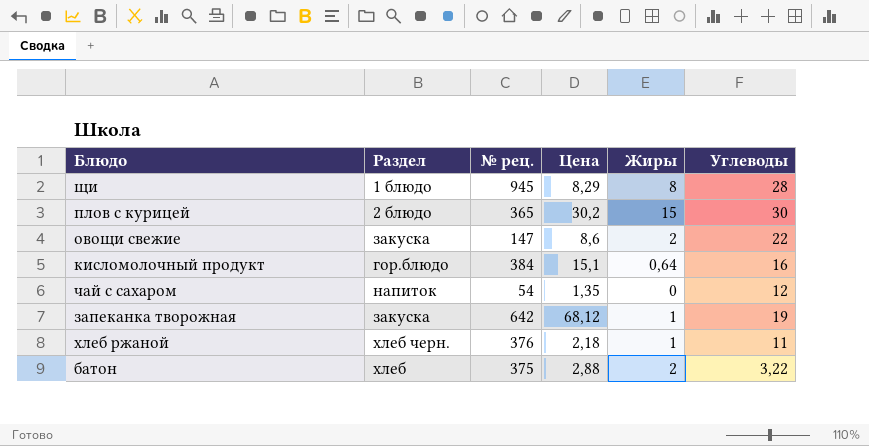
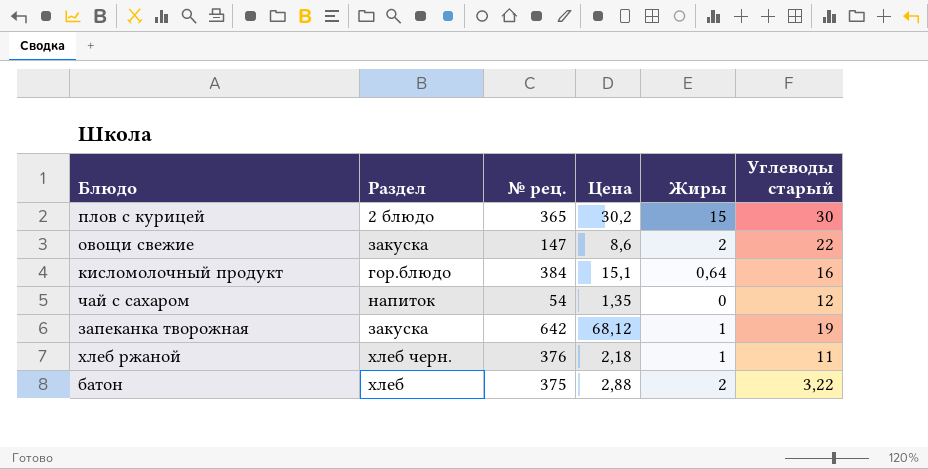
column name: Углеводы -> Углеводы старый
row щи: 1 блюдо | 945 | 8,29 | 8 | 28 -> none

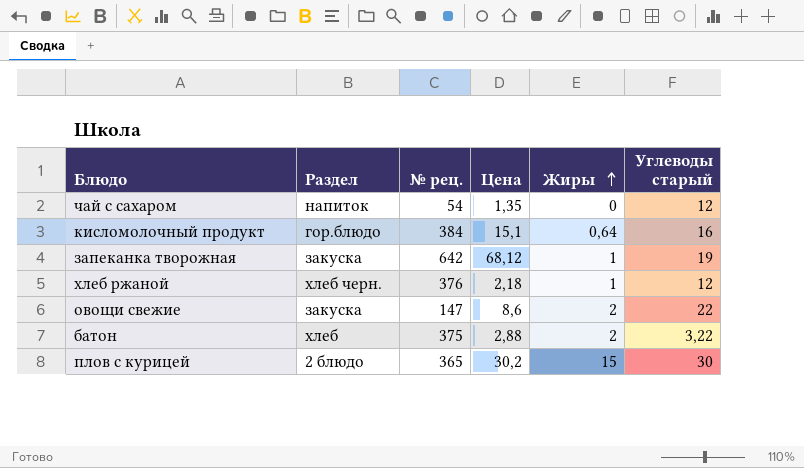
row order: none -> Жиры ascending
хлеб ржаной | Углеводы старый: 11 -> 12

